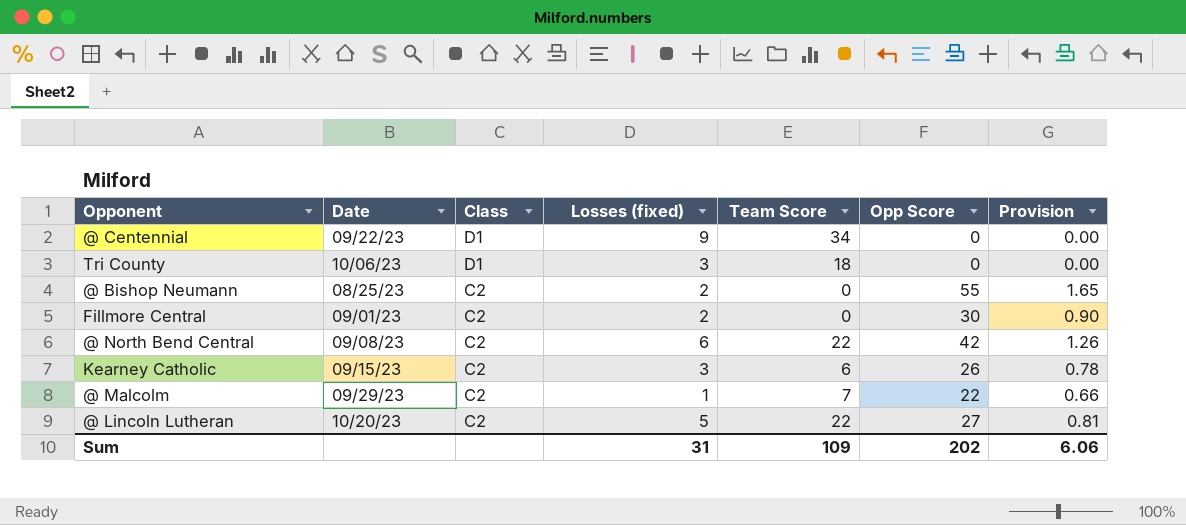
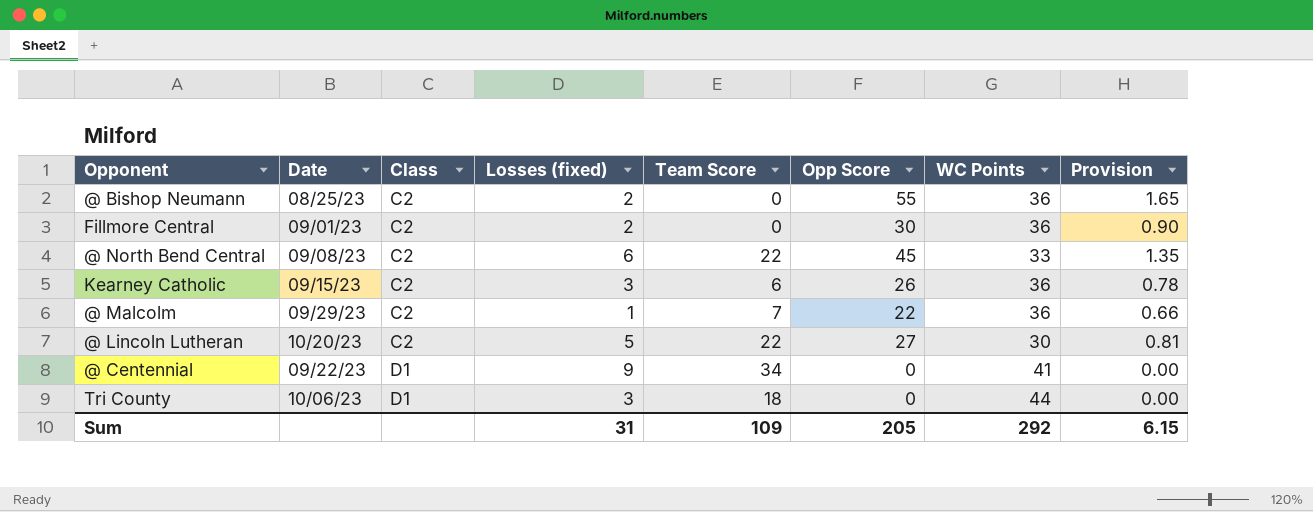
row order: Class descending -> Class ascending
column WC Points | position: none -> 7
@ North Bend Central | Opp Score: 42 -> 45
@ North Bend Central | Provision: 1.26 -> 1.35
Sum | Opp Score: 202 -> 205
Sum | Provision: 6.06 -> 6.15

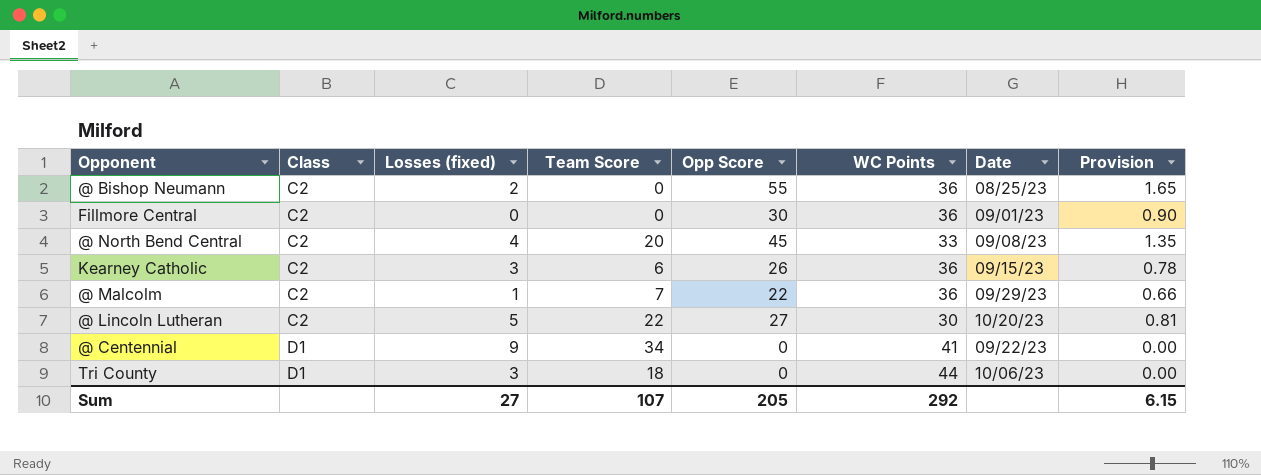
column Date | position: 2 -> 7
Fillmore Central | Losses (fixed): 2 -> 0
@ North Bend Central | Losses (fixed): 6 -> 4
@ North Bend Central | Team Score: 22 -> 20
Sum | Losses (fixed): 31 -> 27
Sum | Team Score: 109 -> 107

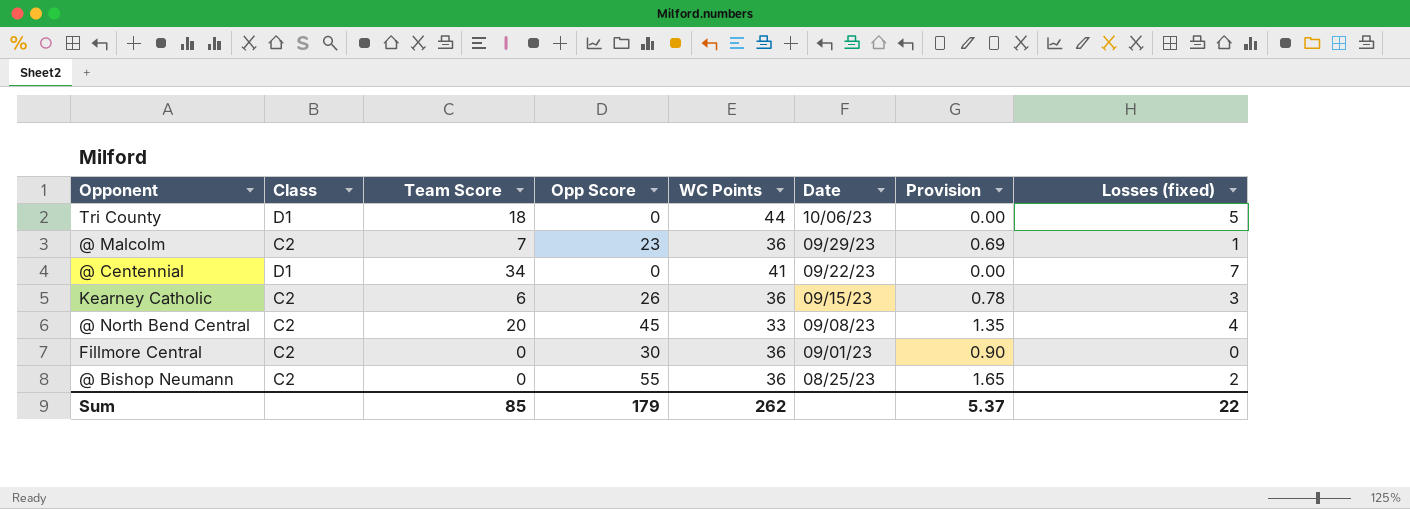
row order: Class ascending -> Date descending
column Losses (fixed) | position: 3 -> 8
row @ Lincoln Lutheran: C2 | 5 | 22 | 27 | 30 | 10/20/23 | 0.81 -> none
Tri County | Losses (fixed): 3 -> 5
@ Malcolm | Opp Score: 22 -> 23
@ Malcolm | Provision: 0.66 -> 0.69
@ Centennial | Losses (fixed): 9 -> 7
Sum | Team Score: 107 -> 85
Sum | Opp Score: 205 -> 179
Sum | WC Points: 292 -> 262
Sum | Provision: 6.15 -> 5.37
Sum | Losses (fixed): 27 -> 22

